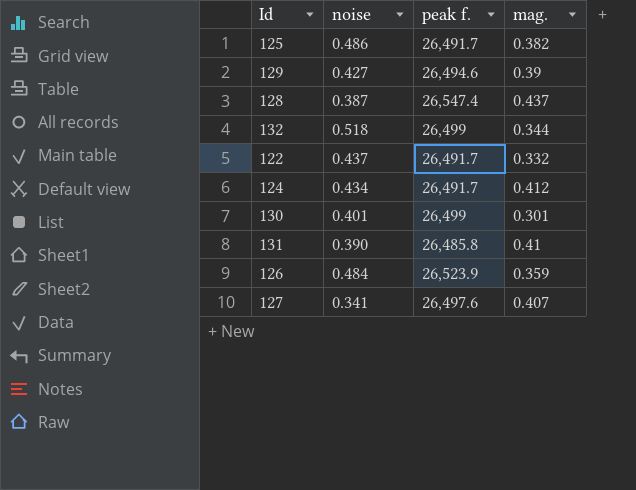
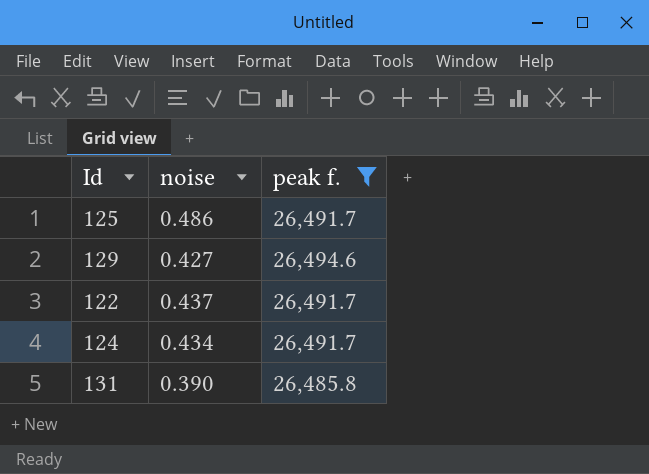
filter: none -> peak f. <= 26,494.6
column mag. | position: 4 -> none

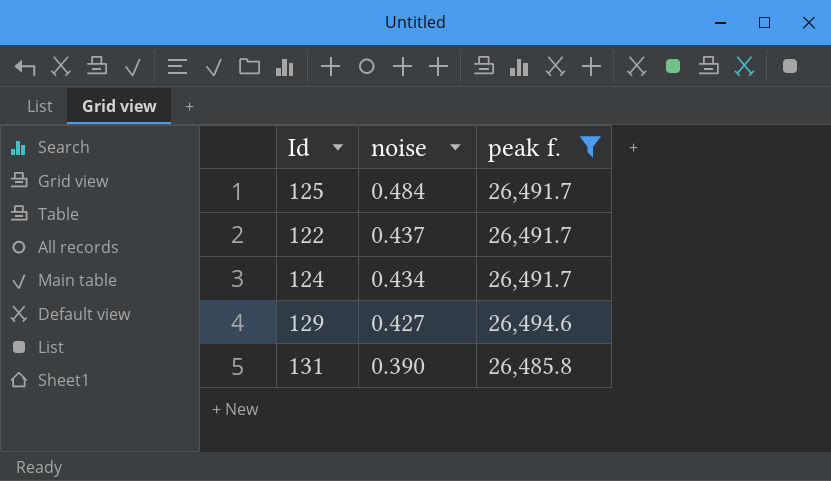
row order: none -> noise descending
125 | noise: 0.486 -> 0.484

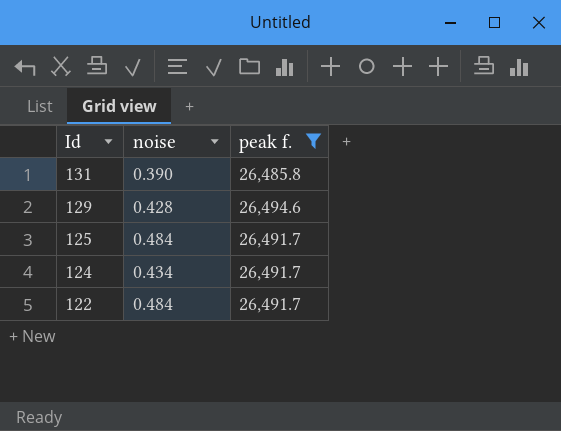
row order: noise descending -> Id descending
129 | noise: 0.427 -> 0.428
122 | noise: 0.437 -> 0.484

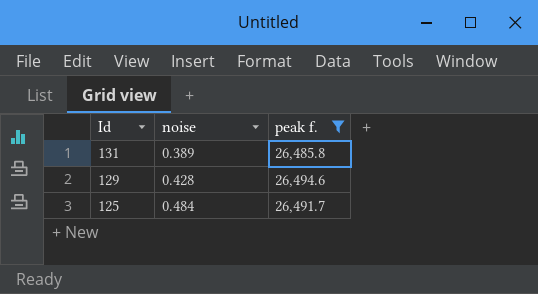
row 124: 0.434 | 26,491.7 -> none
row 122: 0.484 | 26,491.7 -> none
131 | noise: 0.390 -> 0.389

